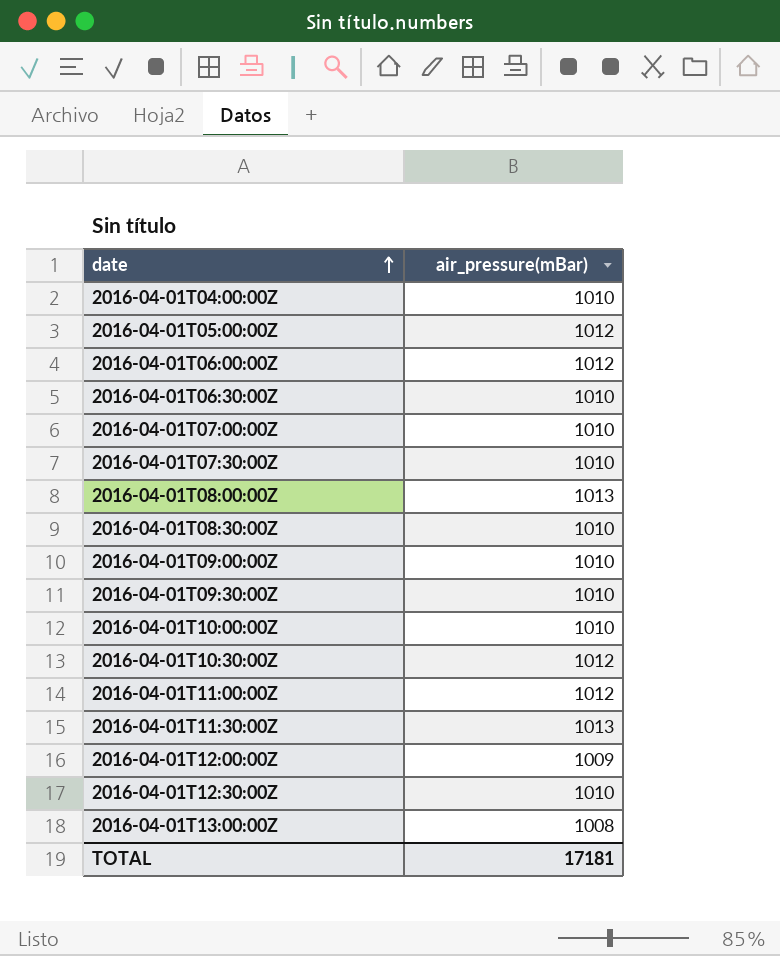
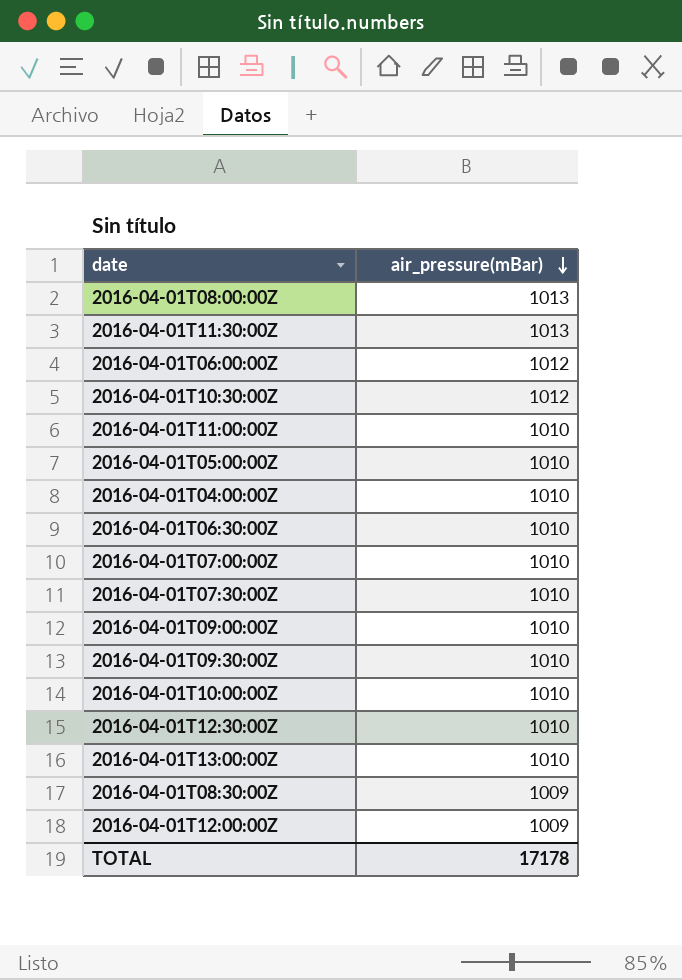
row order: date ascending -> air_pressure(mBar) descending
2016-04-01T11:00:00Z | air_pressure(mBar): 1012 -> 1010
2016-04-01T05:00:00Z | air_pressure(mBar): 1012 -> 1010
2016-04-01T13:00:00Z | air_pressure(mBar): 1008 -> 1010
2016-04-01T08:30:00Z | air_pressure(mBar): 1010 -> 1009
TOTAL | air_pressure(mBar): 17181 -> 17178

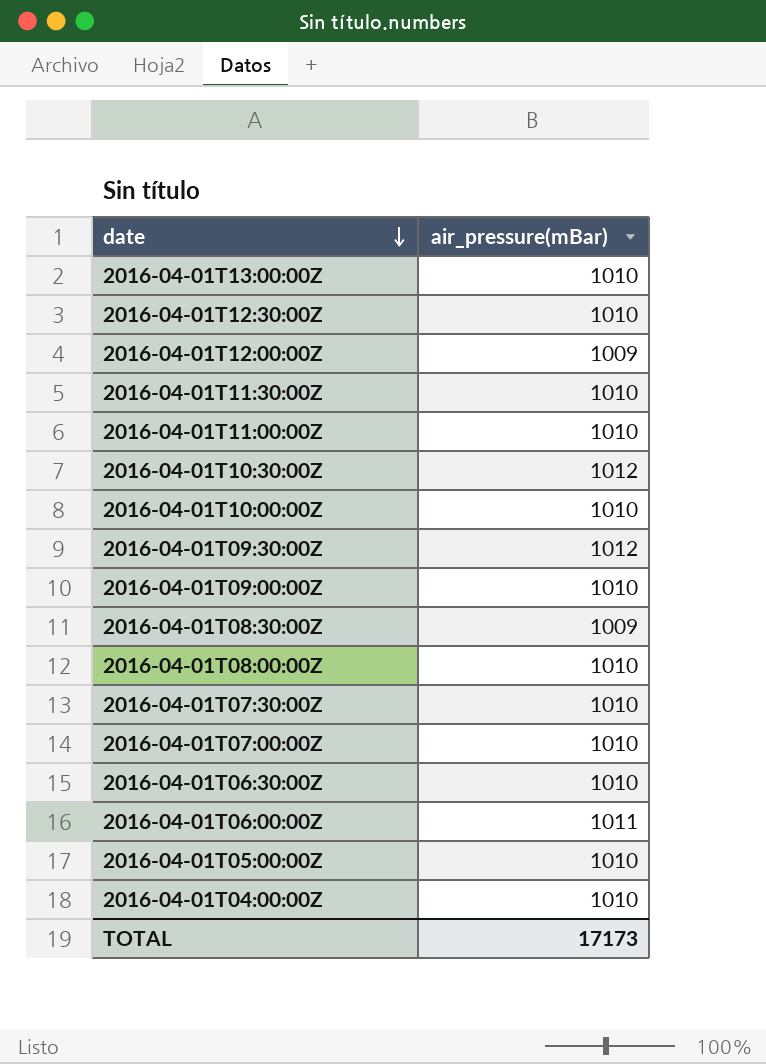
row order: air_pressure(mBar) descending -> date descending
2016-04-01T11:30:00Z | air_pressure(mBar): 1013 -> 1010
2016-04-01T09:30:00Z | air_pressure(mBar): 1010 -> 1012
2016-04-01T08:00:00Z | air_pressure(mBar): 1013 -> 1010
2016-04-01T06:00:00Z | air_pressure(mBar): 1012 -> 1011
TOTAL | air_pressure(mBar): 17178 -> 17173

